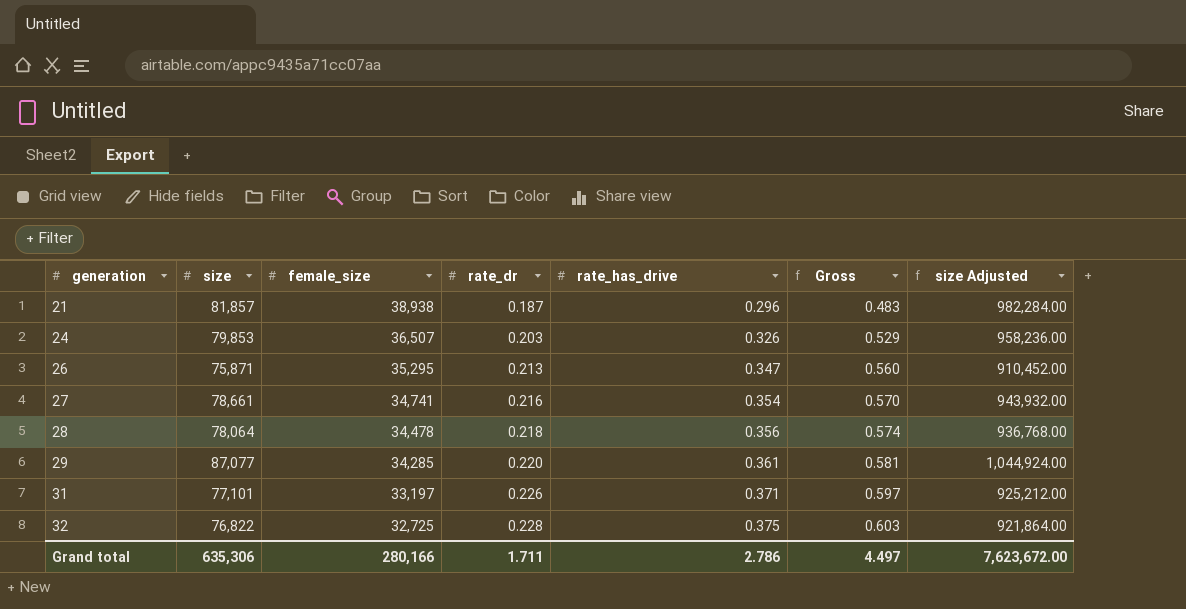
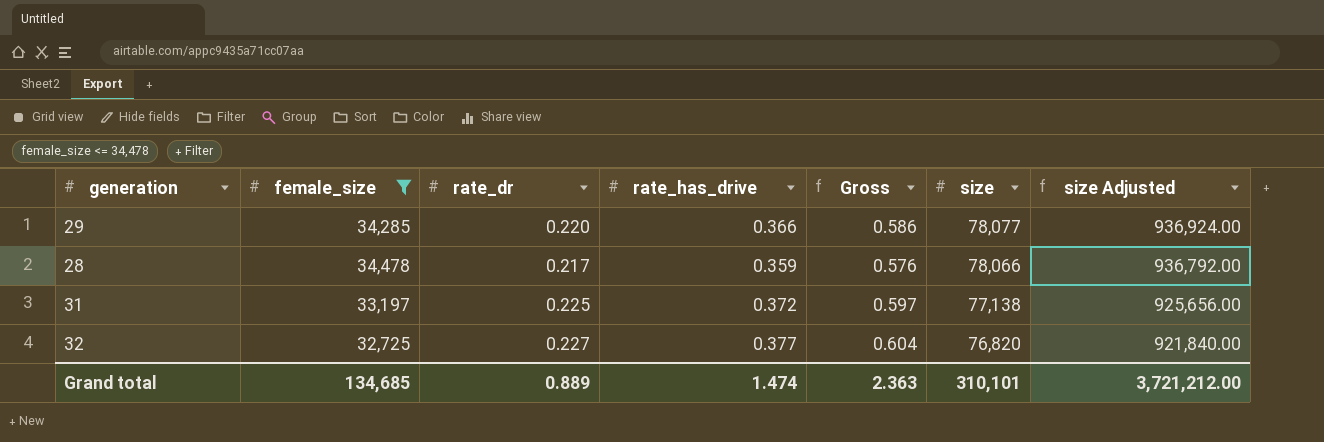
filter: none -> female_size <= 34,478
row order: generation ascending -> size descending
column size | position: 2 -> 6
29 | rate_has_drive: 0.361 -> 0.366
29 | Gross: 0.581 -> 0.586
29 | size: 87,077 -> 78,077
29 | size Adjusted: 1,044,924.00 -> 936,924.00
28 | rate_dr: 0.218 -> 0.217
28 | rate_has_drive: 0.356 -> 0.359
28 | Gross: 0.574 -> 0.576
28 | size: 78,064 -> 78,066
28 | size Adjusted: 936,768.00 -> 936,792.00
31 | rate_dr: 0.226 -> 0.225
31 | rate_has_drive: 0.371 -> 0.372
31 | size: 77,101 -> 77,138
31 | size Adjusted: 925,212.00 -> 925,656.00
32 | rate_dr: 0.228 -> 0.227
32 | rate_has_drive: 0.375 -> 0.377
32 | Gross: 0.603 -> 0.604
32 | size: 76,822 -> 76,820
32 | size Adjusted: 921,864.00 -> 921,840.00
Grand total | female_size: 280,166 -> 134,685
Grand total | rate_dr: 1.711 -> 0.889
Grand total | rate_has_drive: 2.786 -> 1.474
Grand total | Gross: 4.497 -> 2.363
Grand total | size: 635,306 -> 310,101
Grand total | size Adjusted: 7,623,672.00 -> 3,721,212.00

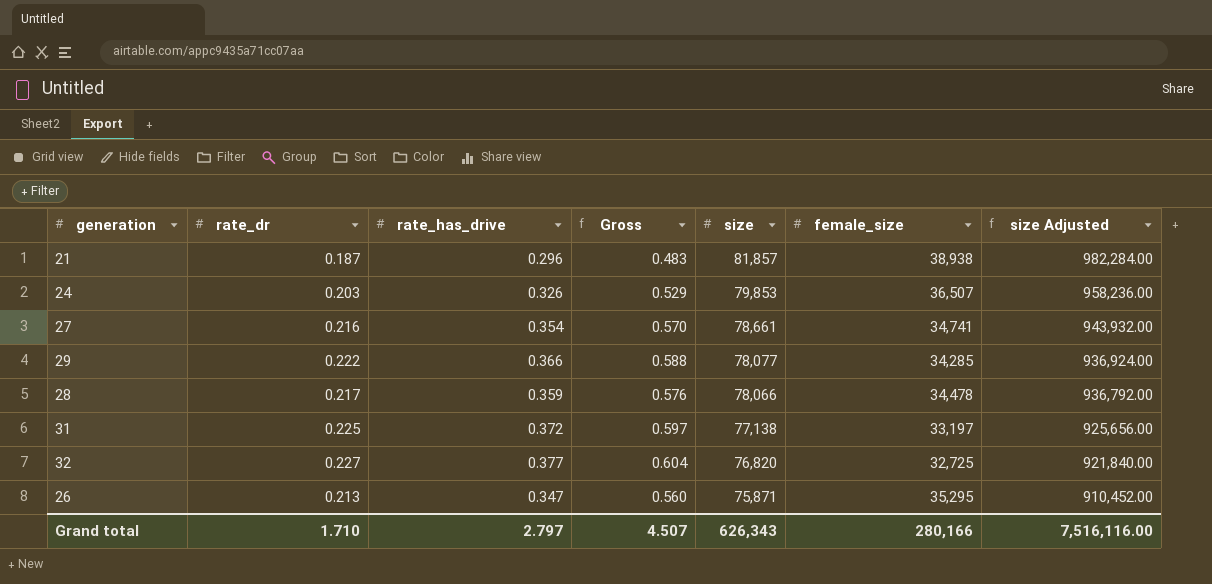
filter: female_size <= 34,478 -> none
column female_size | position: 2 -> 6
29 | rate_dr: 0.220 -> 0.222
29 | Gross: 0.586 -> 0.588
Grand total | rate_dr: 0.889 -> 1.710
Grand total | rate_has_drive: 1.474 -> 2.797
Grand total | Gross: 2.363 -> 4.507
Grand total | size: 310,101 -> 626,343
Grand total | female_size: 134,685 -> 280,166
Grand total | size Adjusted: 3,721,212.00 -> 7,516,116.00

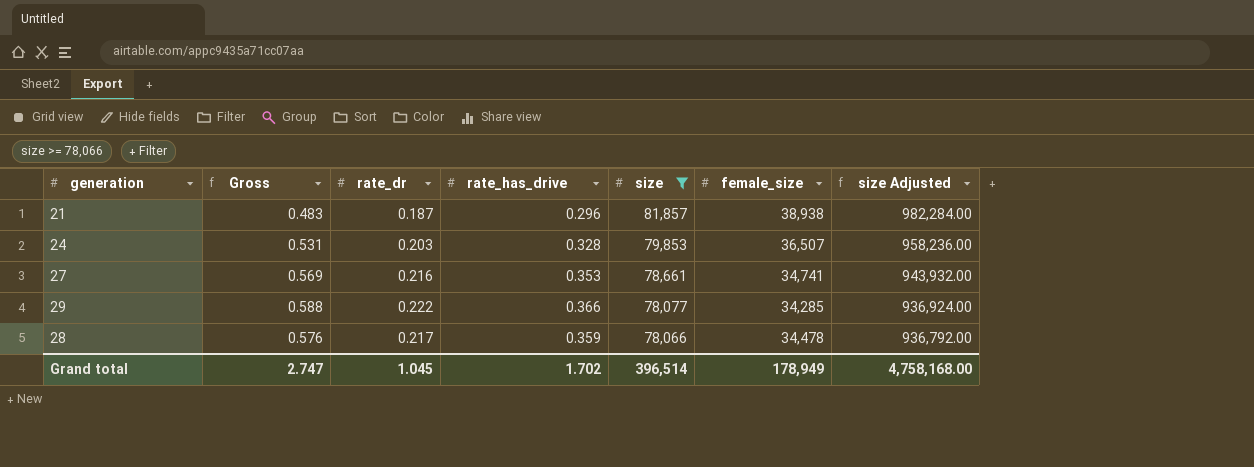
filter: none -> size >= 78,066
column Gross | position: 4 -> 2
24 | Gross: 0.529 -> 0.531
24 | rate_has_drive: 0.326 -> 0.328
27 | Gross: 0.570 -> 0.569
27 | rate_has_drive: 0.354 -> 0.353
Grand total | Gross: 4.507 -> 2.747
Grand total | rate_dr: 1.710 -> 1.045
Grand total | rate_has_drive: 2.797 -> 1.702
Grand total | size: 626,343 -> 396,514
Grand total | female_size: 280,166 -> 178,949
Grand total | size Adjusted: 7,516,116.00 -> 4,758,168.00

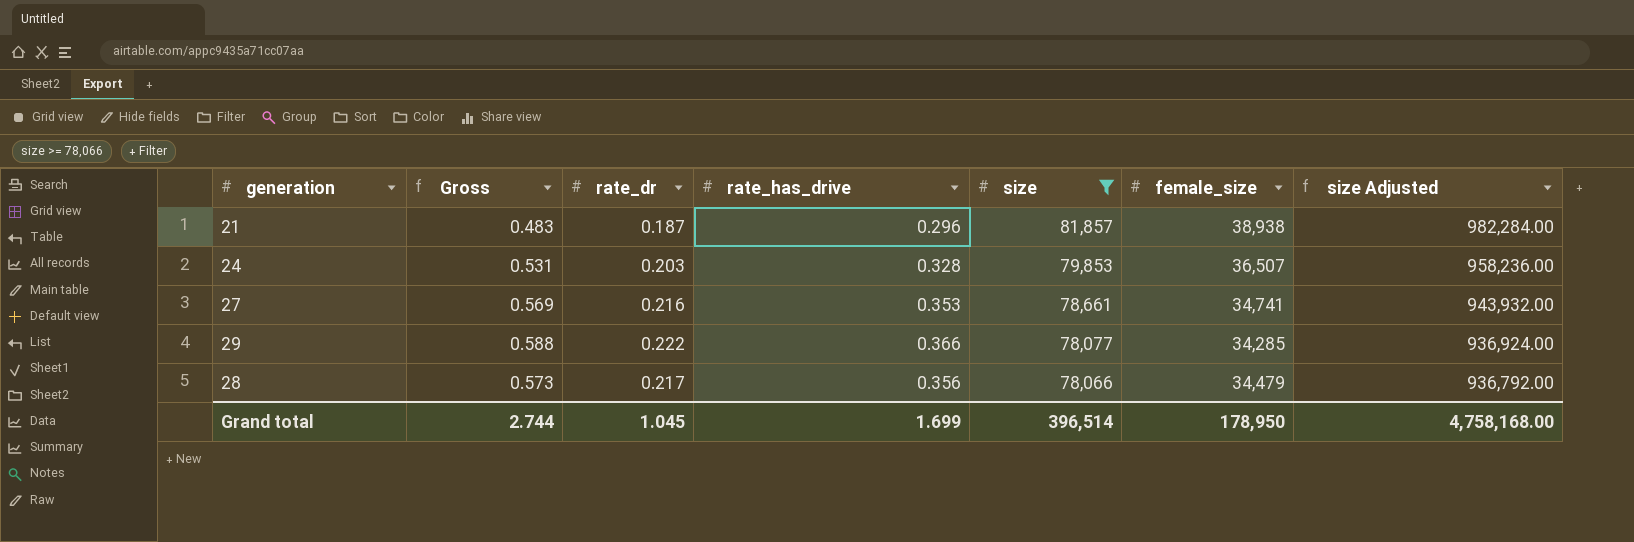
28 | Gross: 0.576 -> 0.573
28 | rate_has_drive: 0.359 -> 0.356
28 | female_size: 34,478 -> 34,479
Grand total | Gross: 2.747 -> 2.744
Grand total | rate_has_drive: 1.702 -> 1.699
Grand total | female_size: 178,949 -> 178,950

